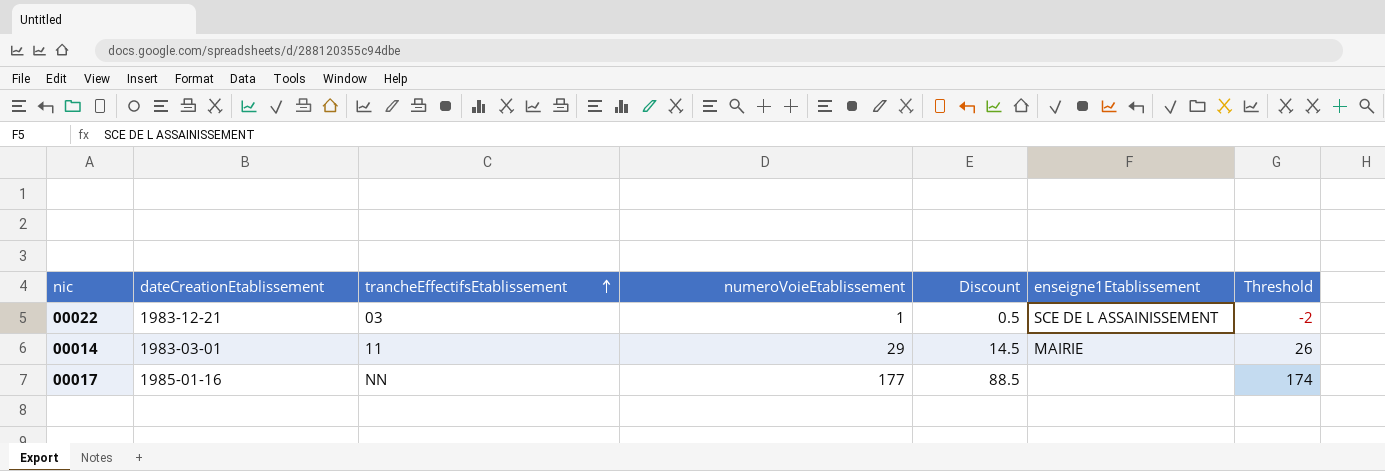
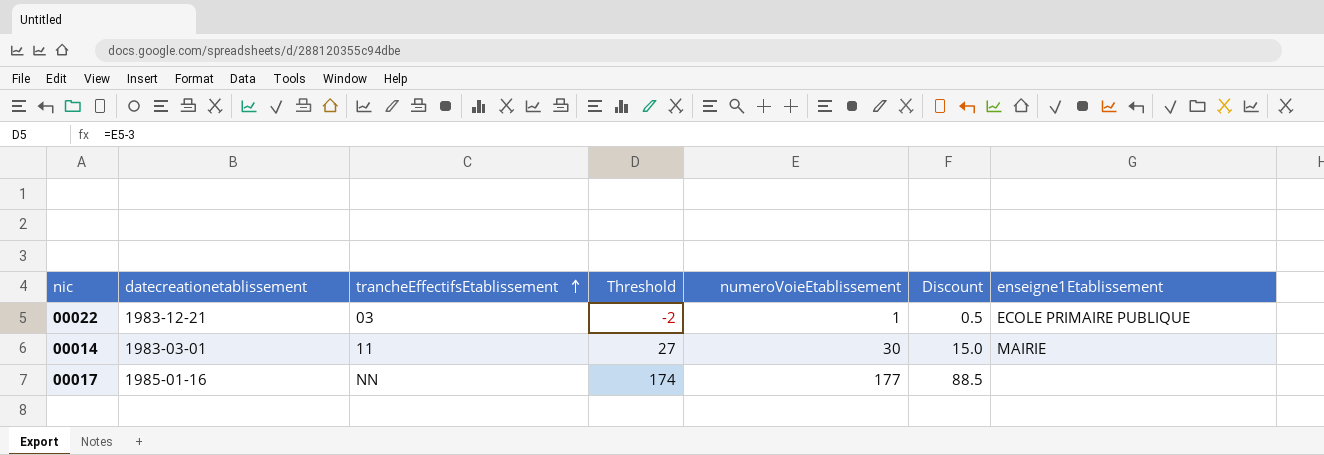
column name: dateCreationEtablissement -> datecreationetablissement
column Threshold | position: 7 -> 4
00022 | enseigne1Etablissement: SCE DE L ASSAINISSEMENT -> ECOLE PRIMAIRE PUBLIQUE
00014 | Threshold: 26 -> 27
00014 | numeroVoieEtablissement: 29 -> 30
00014 | Discount: 14.5 -> 15.0

